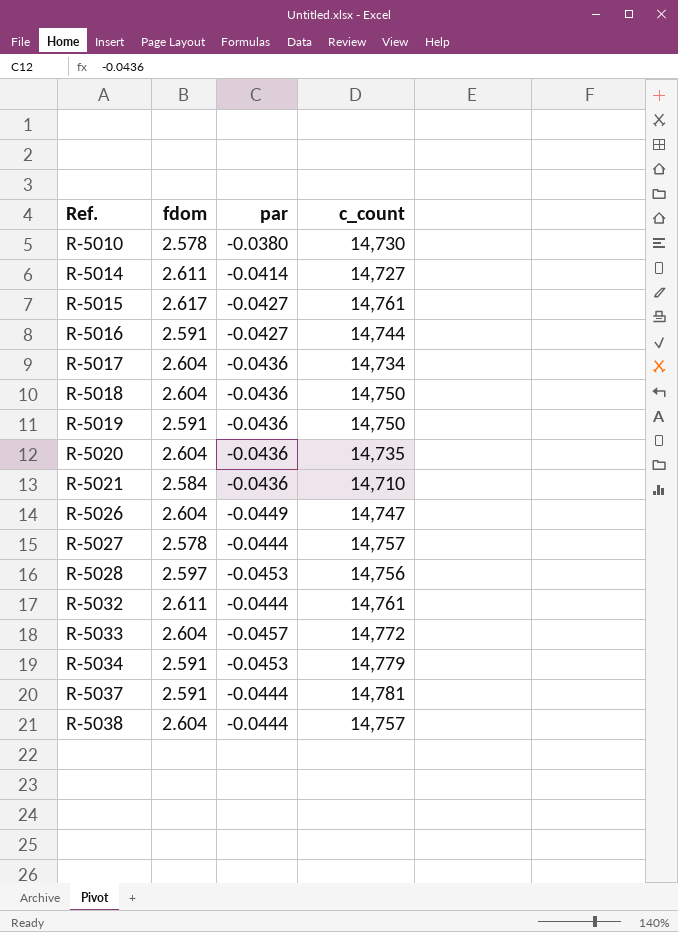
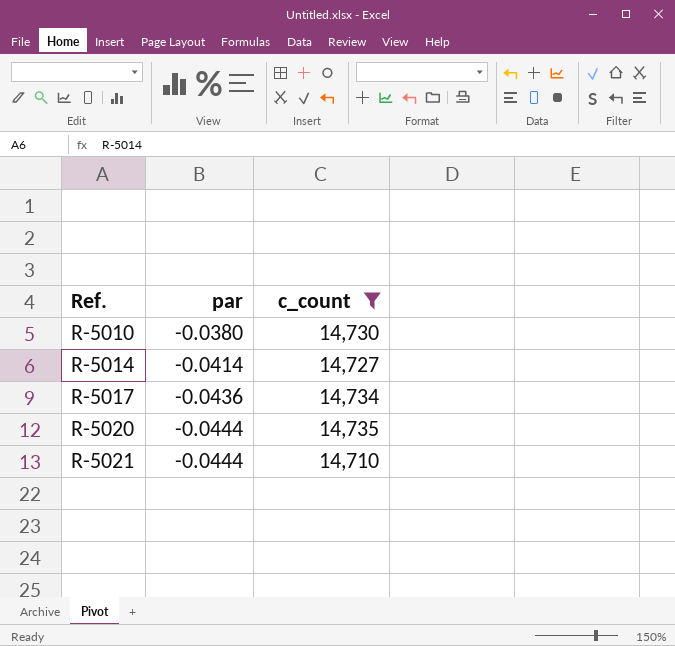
filter: none -> c_count <= 14,735
column fdom | position: 2 -> none
R-5020 | par: -0.0436 -> -0.0444
R-5021 | par: -0.0436 -> -0.0444

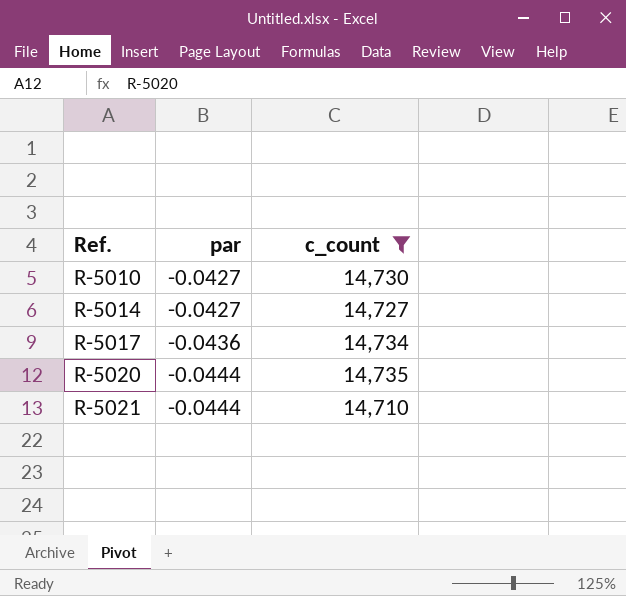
R-5010 | par: -0.0380 -> -0.0427
R-5014 | par: -0.0414 -> -0.0427

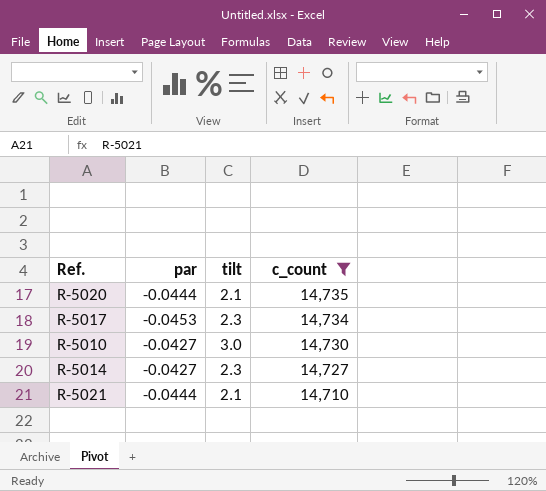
row order: Ref. ascending -> c_count descending
column tilt | position: none -> 3
R-5017 | par: -0.0436 -> -0.0453

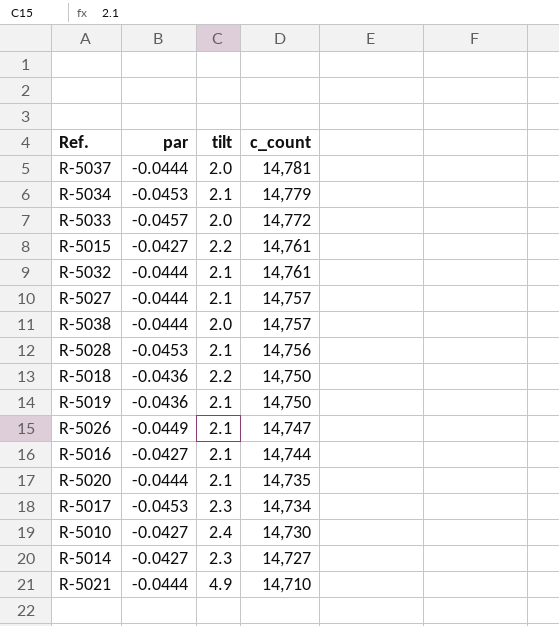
filter: c_count <= 14,735 -> none
R-5010 | tilt: 3.0 -> 2.4
R-5021 | tilt: 2.1 -> 4.9

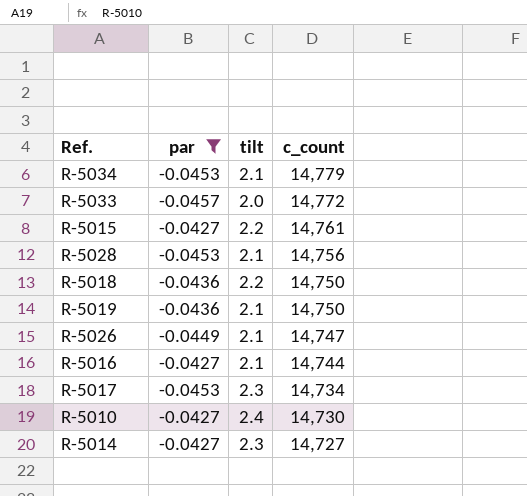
filter: none -> par != -0.0444

